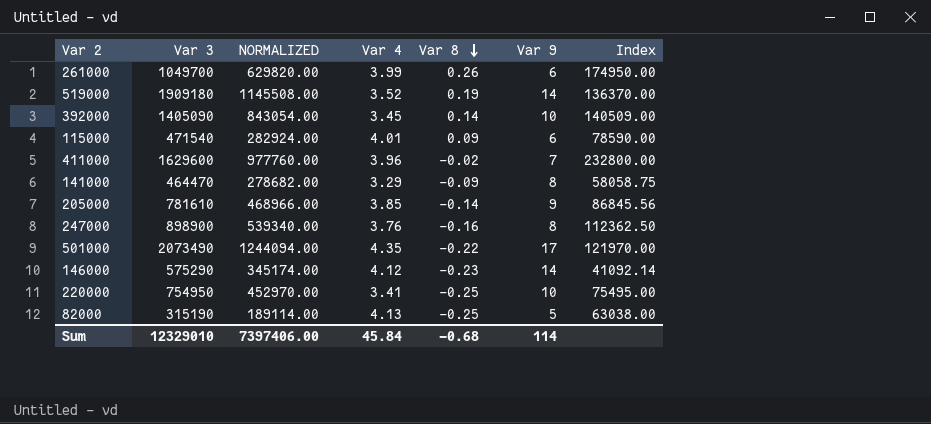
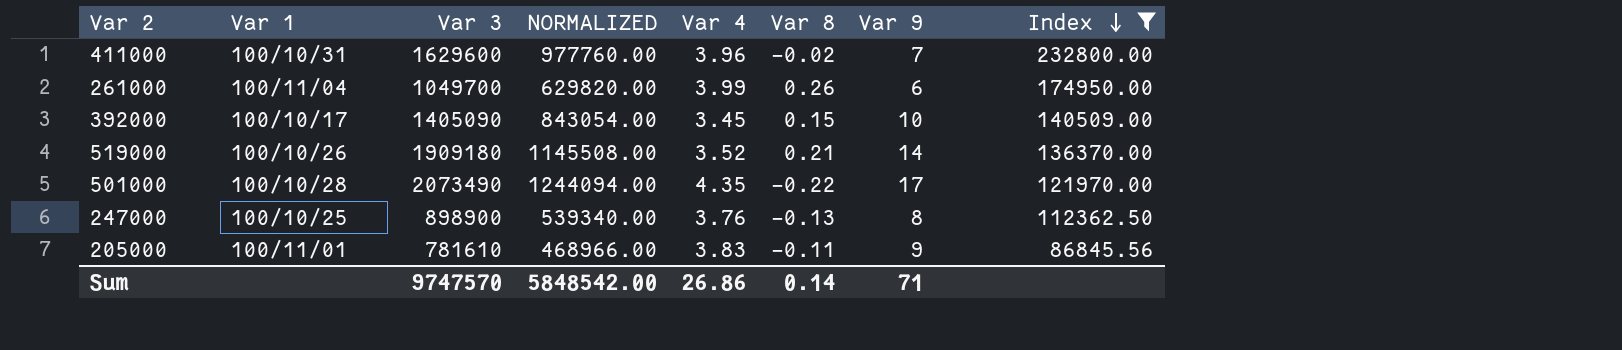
filter: none -> Index >= 86845.56
row order: Var 8 descending -> Index descending
column Var 1 | position: none -> 2
392000 | Var 8: 0.14 -> 0.15
519000 | Var 8: 0.19 -> 0.21
247000 | Var 8: -0.16 -> -0.13
205000 | Var 4: 3.85 -> 3.83
205000 | Var 8: -0.14 -> -0.11
Sum | Var 3: 12329010 -> 9747570
Sum | NORMALIZED: 7397406.00 -> 5848542.00
Sum | Var 4: 45.84 -> 26.86
Sum | Var 8: -0.68 -> 0.14
Sum | Var 9: 114 -> 71

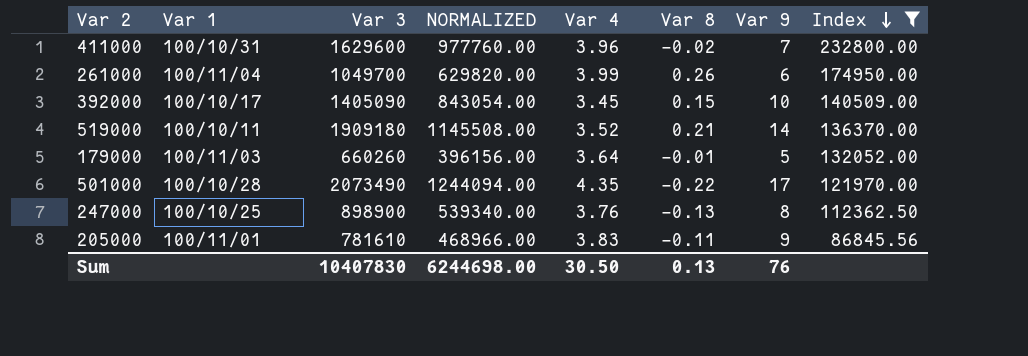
519000 | Var 1: 100/10/26 -> 100/10/11
row 179000: none -> 100/11/03 | 660260 | 396156.00 | 3.64 | -0.01 | 5 | 132052.00
Sum | Var 3: 9747570 -> 10407830
Sum | NORMALIZED: 5848542.00 -> 6244698.00
Sum | Var 4: 26.86 -> 30.50
Sum | Var 8: 0.14 -> 0.13
Sum | Var 9: 71 -> 76

